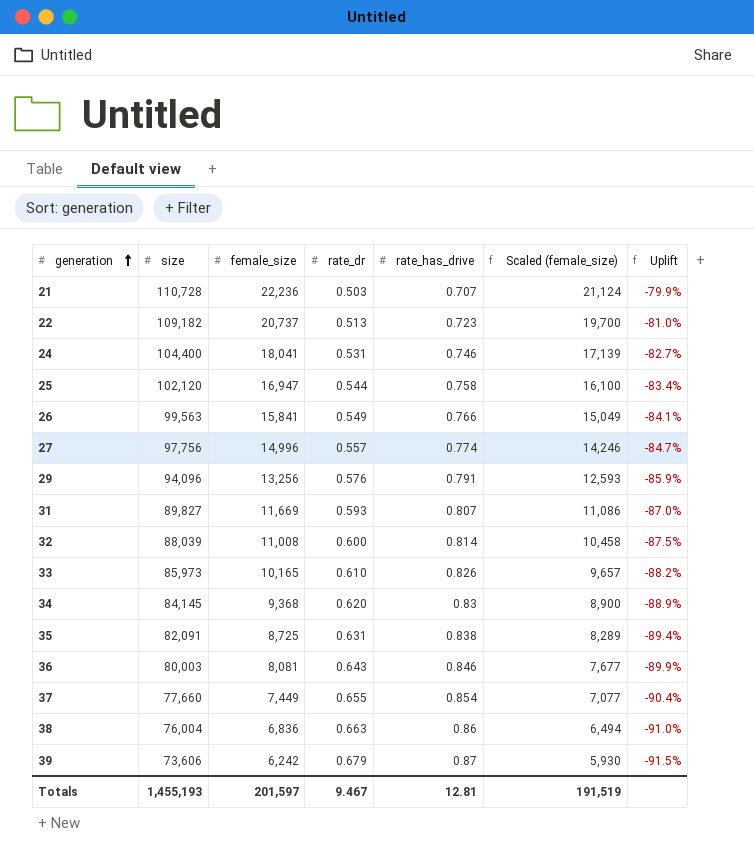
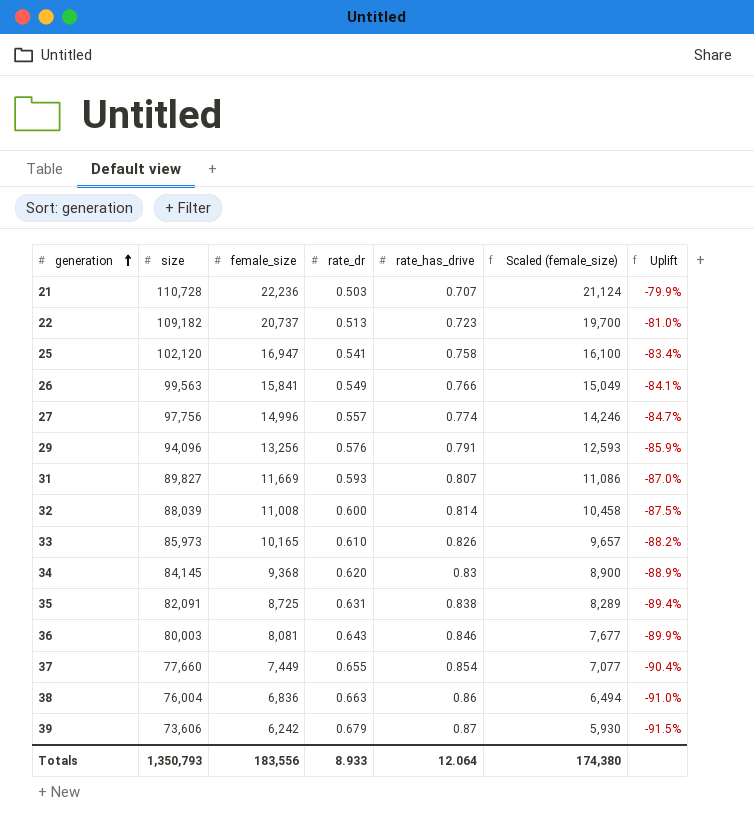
row 24: 104,400 | 18,041 | 0.531 | 0.746 | 17,139 | -82.7% -> none
25 | rate_dr: 0.544 -> 0.541
Totals | size: 1,455,193 -> 1,350,793
Totals | female_size: 201,597 -> 183,556
Totals | rate_dr: 9.467 -> 8.933
Totals | rate_has_drive: 12.81 -> 12.064
Totals | Scaled (female_size): 191,519 -> 174,380

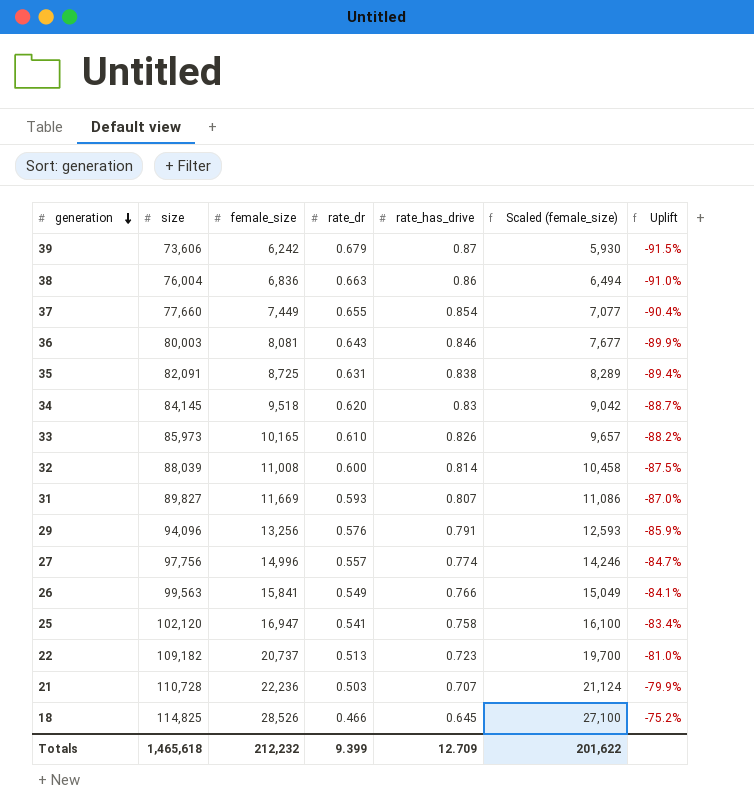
row order: generation ascending -> generation descending
34 | female_size: 9,368 -> 9,518
34 | Scaled (female_size): 8,900 -> 9,042
34 | Uplift: -88.9% -> -88.7%
row 18: none -> 114,825 | 28,526 | 0.466 | 0.645 | 27,100 | -75.2%
Totals | size: 1,350,793 -> 1,465,618
Totals | female_size: 183,556 -> 212,232
Totals | rate_dr: 8.933 -> 9.399
Totals | rate_has_drive: 12.064 -> 12.709
Totals | Scaled (female_size): 174,380 -> 201,622

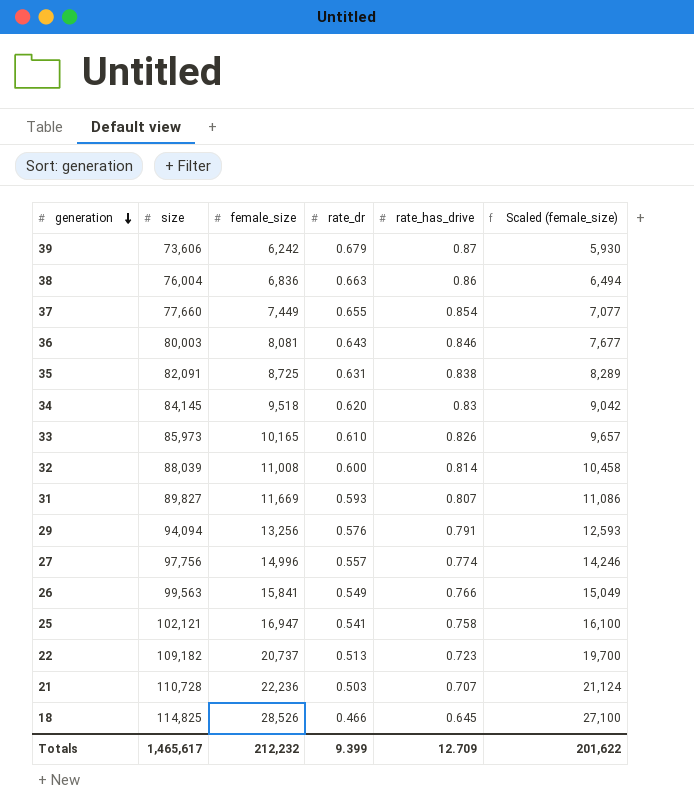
column Uplift | formula: ([female_size] - [size]) / [size] -> none
29 | size: 94,096 -> 94,094
25 | size: 102,120 -> 102,121
Totals | size: 1,465,618 -> 1,465,617

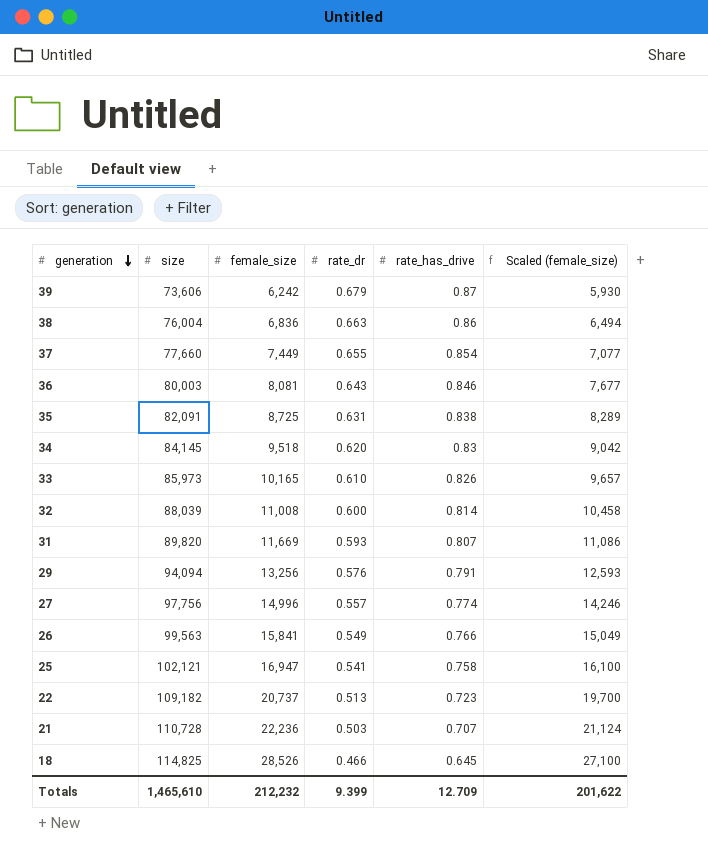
31 | size: 89,827 -> 89,820
Totals | size: 1,465,617 -> 1,465,610

